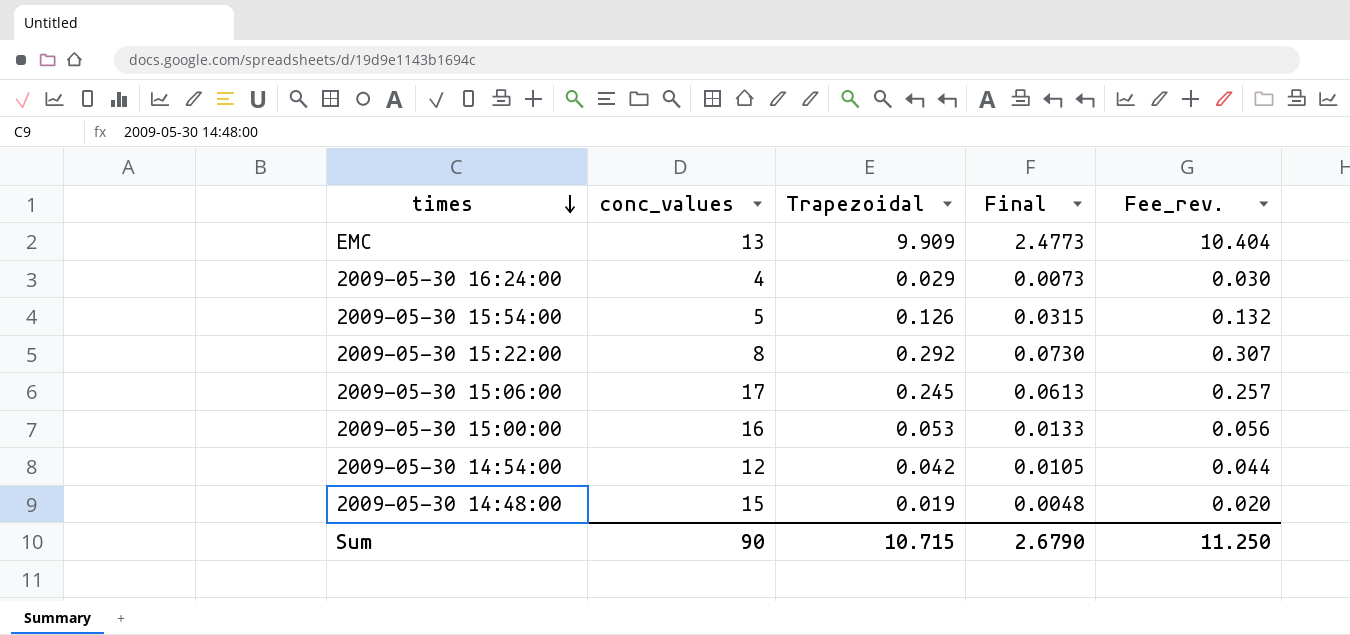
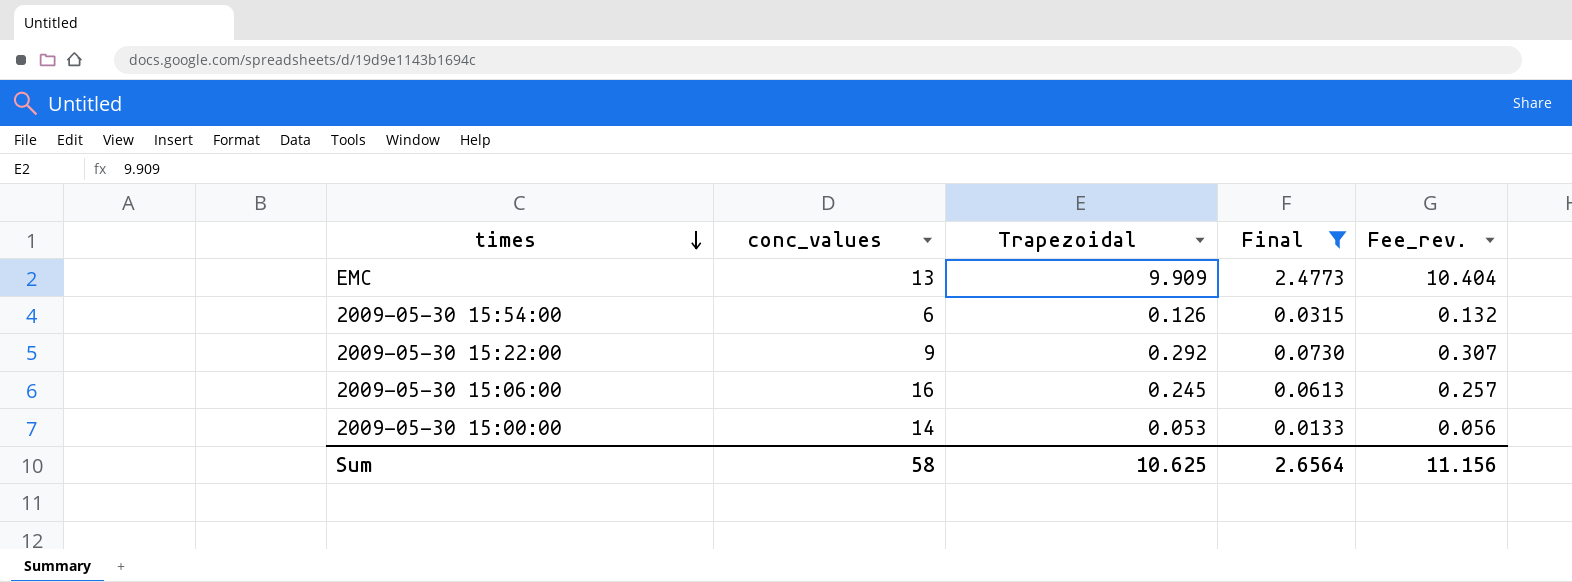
filter: none -> Final >= 0.0133
2009-05-30 15:54:00 | conc_values: 5 -> 6
2009-05-30 15:22:00 | conc_values: 8 -> 9
2009-05-30 15:06:00 | conc_values: 17 -> 16
2009-05-30 15:00:00 | conc_values: 16 -> 14
Sum | conc_values: 90 -> 58
Sum | Trapezoidal: 10.715 -> 10.625
Sum | Final: 2.6790 -> 2.6564
Sum | Fee_rev.: 11.250 -> 11.156

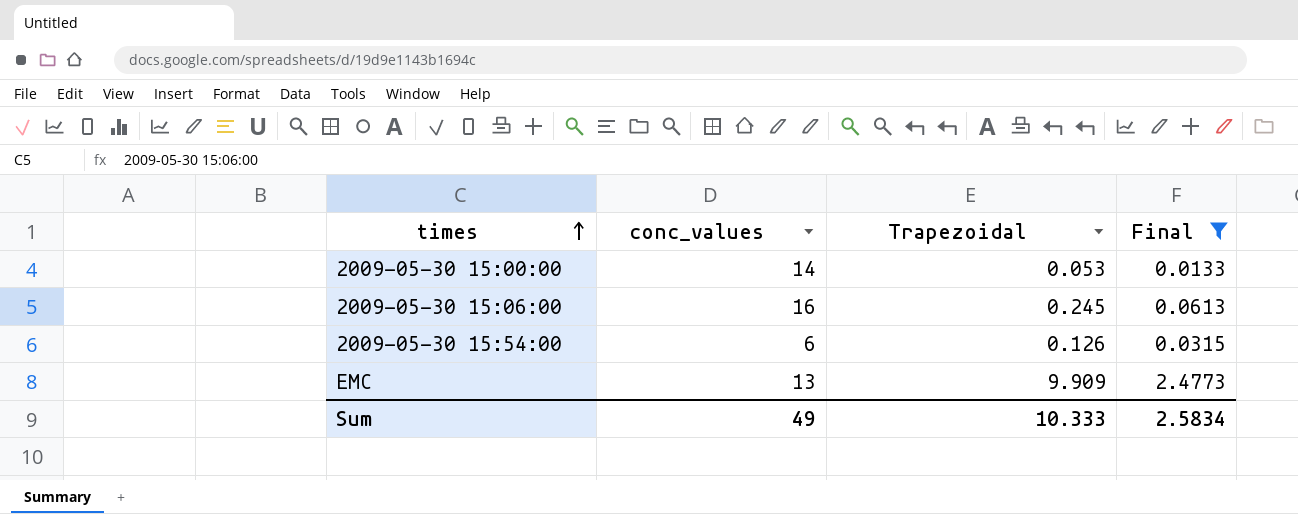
row order: times descending -> times ascending
column Fee_rev. | formula: [Trapezoidal] * 1.05 -> none
row 2009-05-30 15:22:00: 9 | 0.292 | 0.0730 | 0.307 -> none
Sum | conc_values: 58 -> 49
Sum | Trapezoidal: 10.625 -> 10.333
Sum | Final: 2.6564 -> 2.5834

